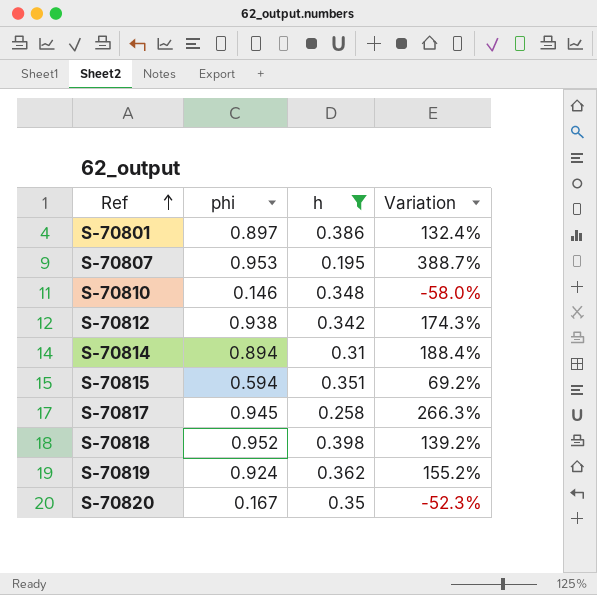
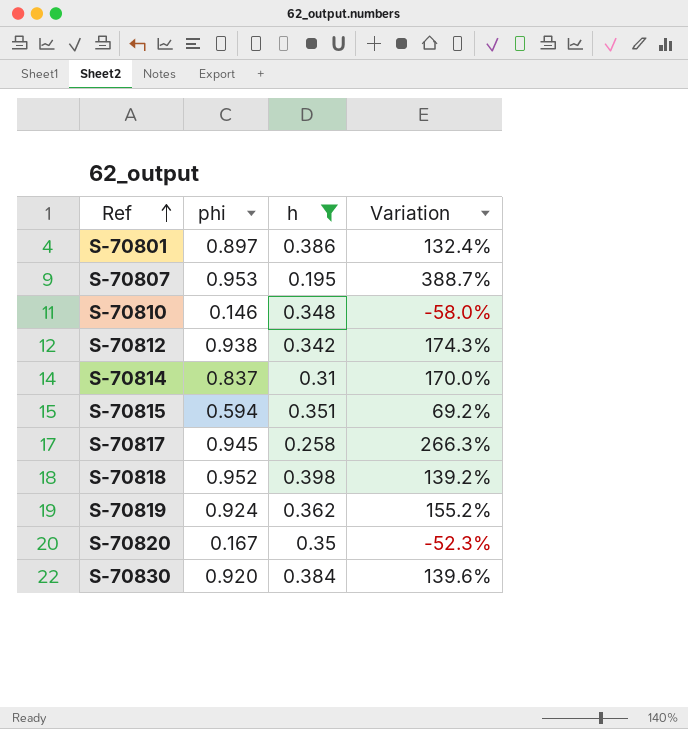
S-70814 | phi: 0.894 -> 0.837
S-70814 | Variation: 188.4% -> 170.0%
row S-70830: none -> 0.920 | 0.384 | 139.6%

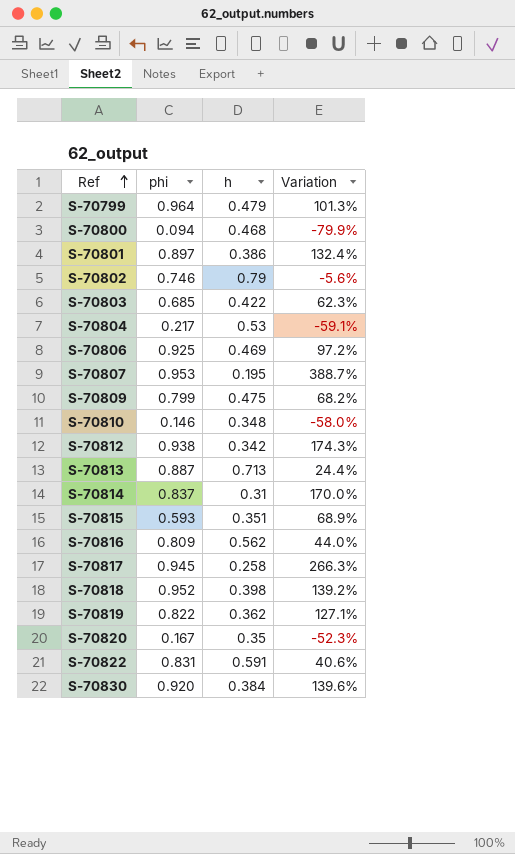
filter: h <= 0.398 -> none
S-70815 | phi: 0.594 -> 0.593
S-70815 | Variation: 69.2% -> 68.9%
S-70819 | phi: 0.924 -> 0.822
S-70819 | Variation: 155.2% -> 127.1%

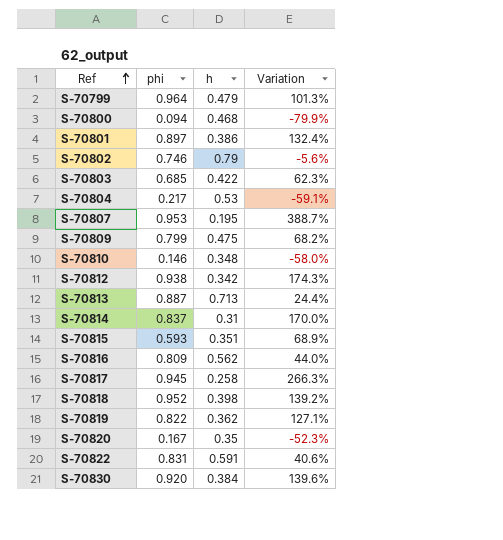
row S-70806: 0.925 | 0.469 | 97.2% -> none

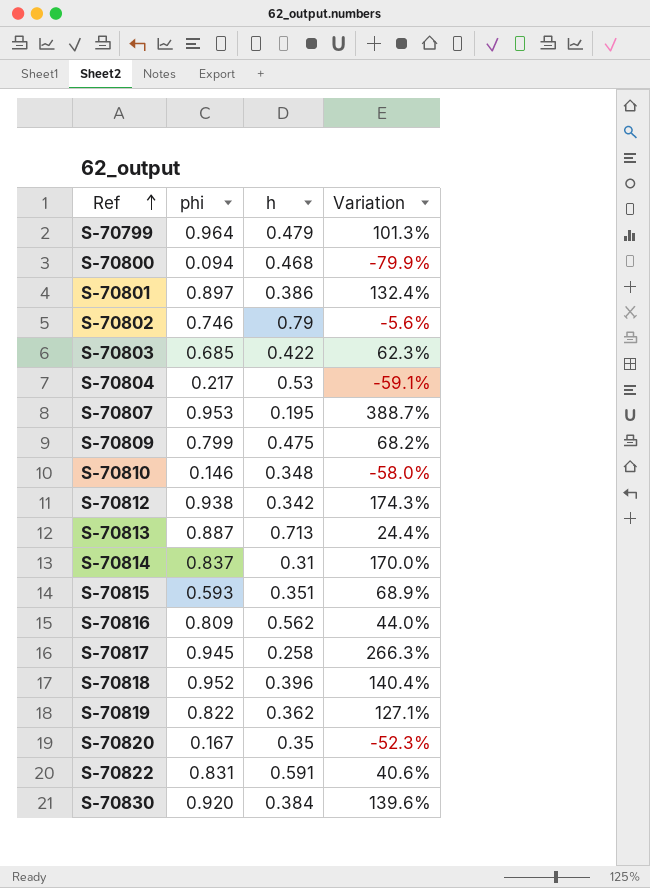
S-70818 | h: 0.398 -> 0.396
S-70818 | Variation: 139.2% -> 140.4%

